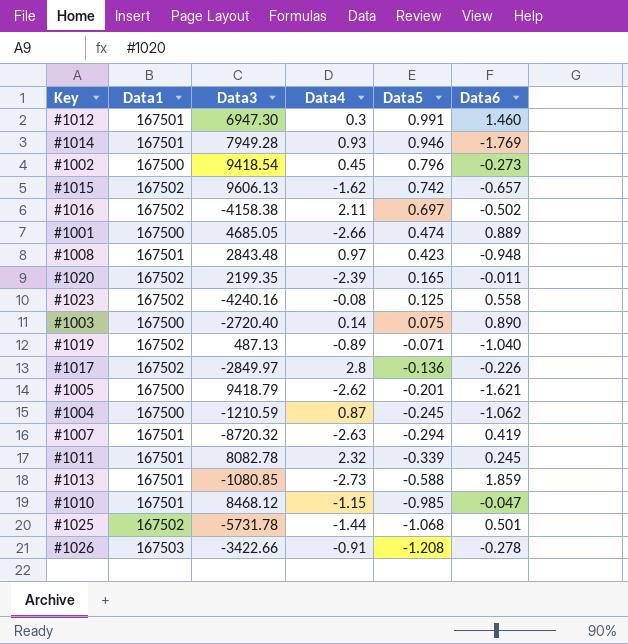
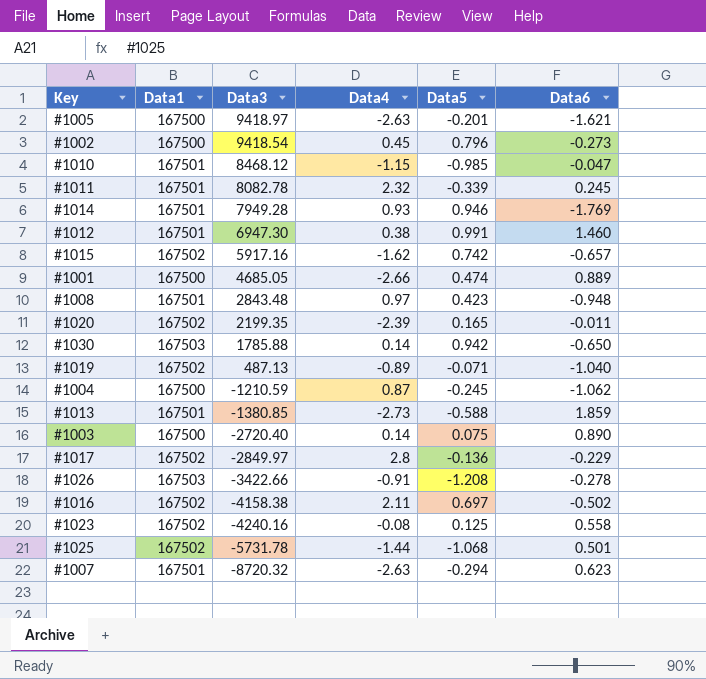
row order: Data5 descending -> Data3 descending
#1005 | Data3: 9418.79 -> 9418.97
#1005 | Data4: -2.62 -> -2.63
#1012 | Data4: 0.3 -> 0.38
#1015 | Data3: 9606.13 -> 5917.16
row #1030: none -> 167503 | 1785.88 | 0.14 | 0.942 | -0.650
#1013 | Data3: -1080.85 -> -1380.85
#1017 | Data6: -0.226 -> -0.229
#1007 | Data6: 0.419 -> 0.623

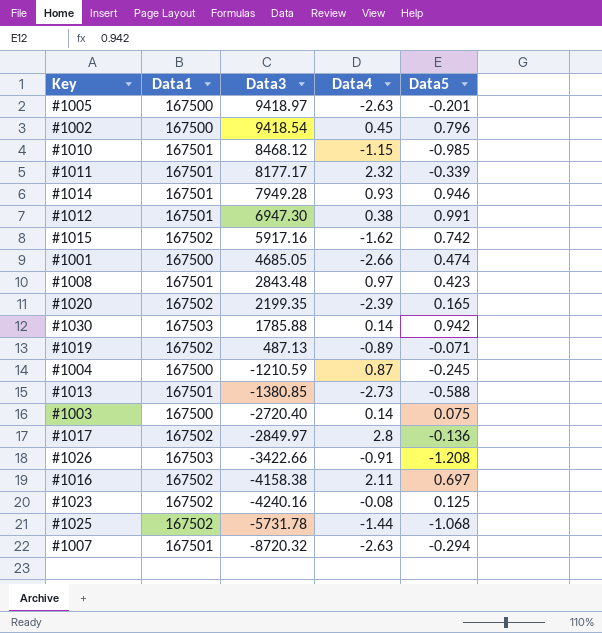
column Data6 | position: 6 -> none
#1011 | Data3: 8082.78 -> 8177.17

